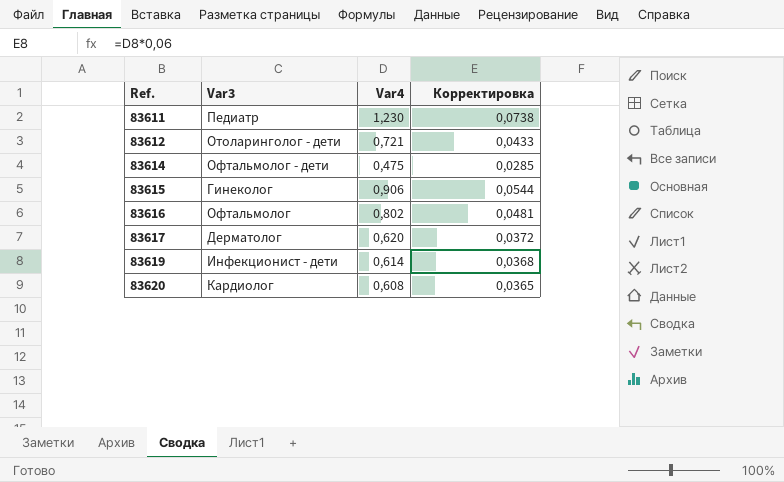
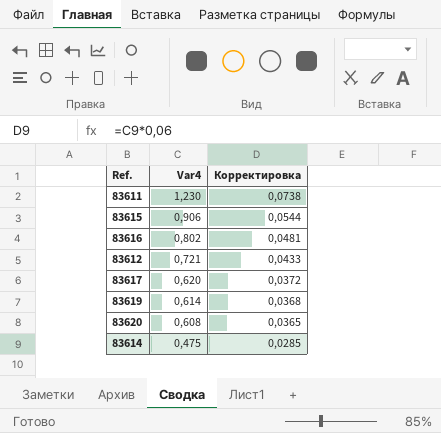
row order: Ref. ascending -> Var4 descending
column Var3 | position: 2 -> none

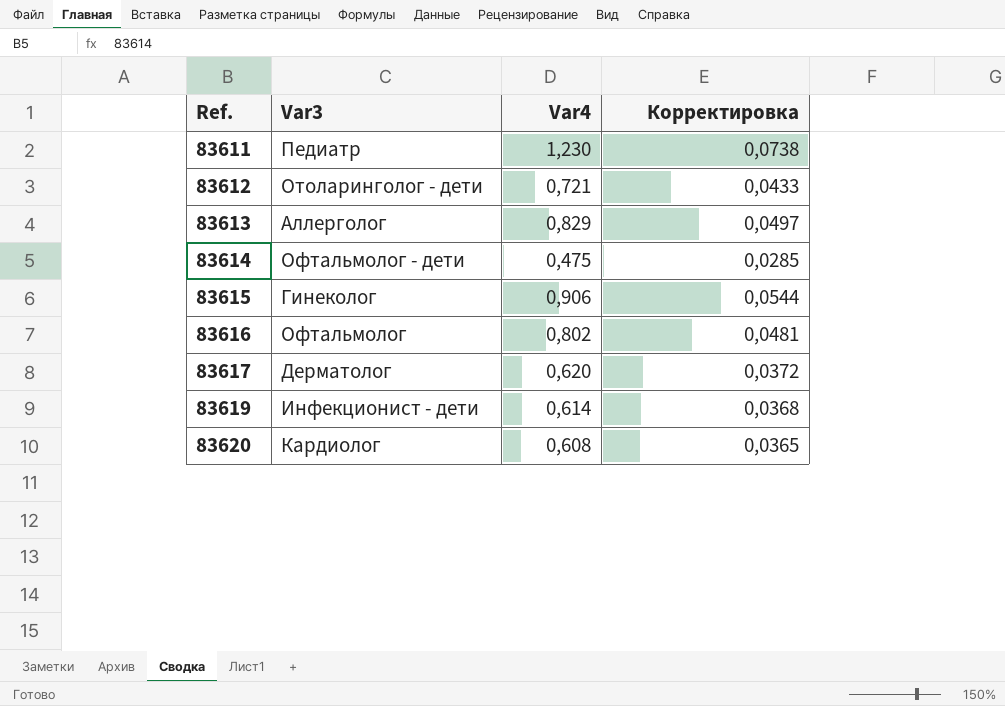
row order: Var4 descending -> Ref. ascending
column Var3 | position: none -> 2
row 83613: none -> Аллерголог | 0,829 | 0,0497

